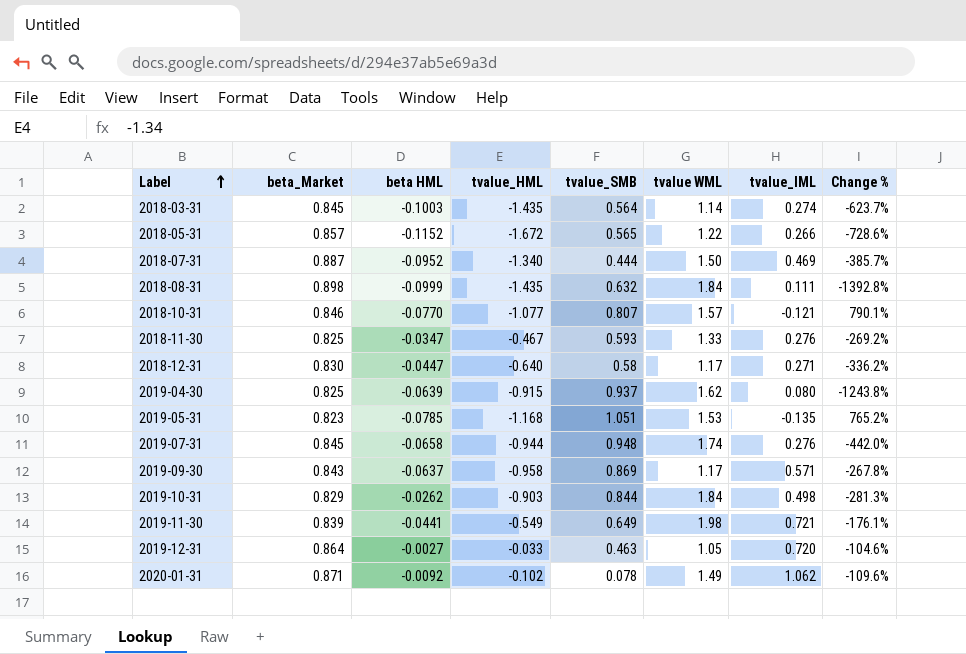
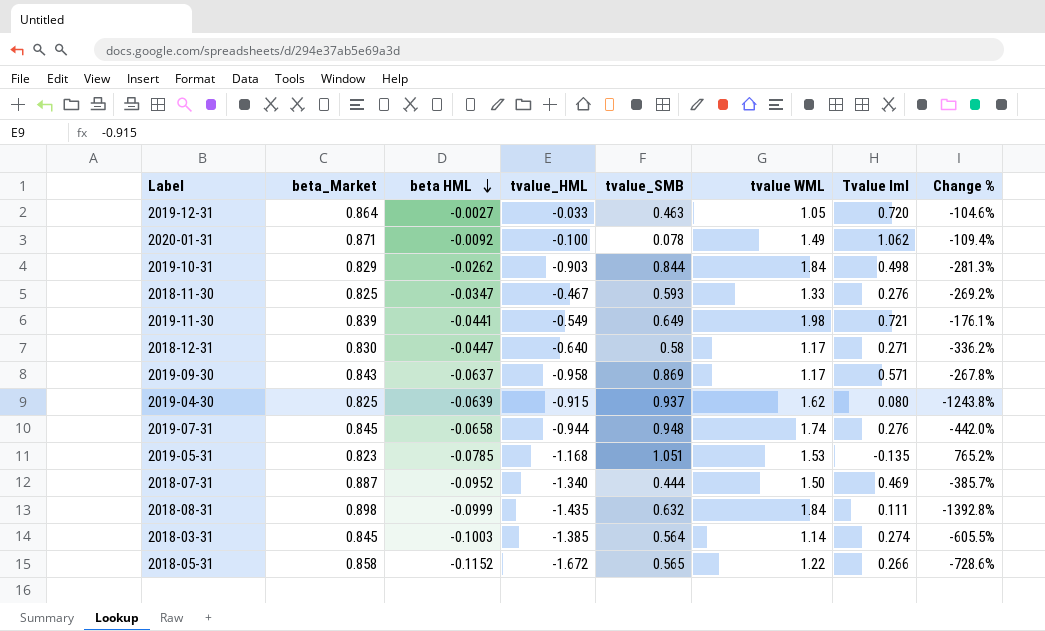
row order: Label ascending -> beta HML descending
column name: tvalue_IML -> Tvalue Iml
row 2018-10-31: 0.846 | -0.0770 | -1.077 | 0.807 | 1.57 | -0.121 | 790.1% -> none
2020-01-31 | tvalue_HML: -0.102 -> -0.100
2020-01-31 | Change %: -109.6% -> -109.4%
2018-03-31 | tvalue_HML: -1.435 -> -1.385
2018-03-31 | Change %: -623.7% -> -605.5%
2018-05-31 | beta_Market: 0.857 -> 0.858

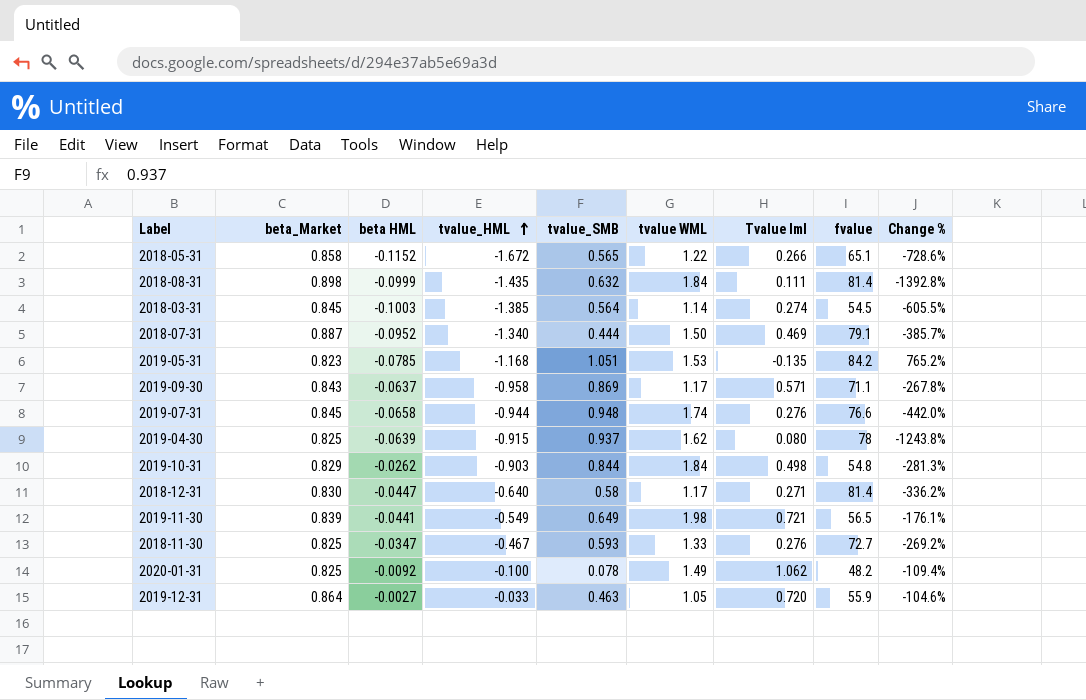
row order: beta HML descending -> tvalue_HML ascending
column fvalue | position: none -> 8
2020-01-31 | beta_Market: 0.871 -> 0.825

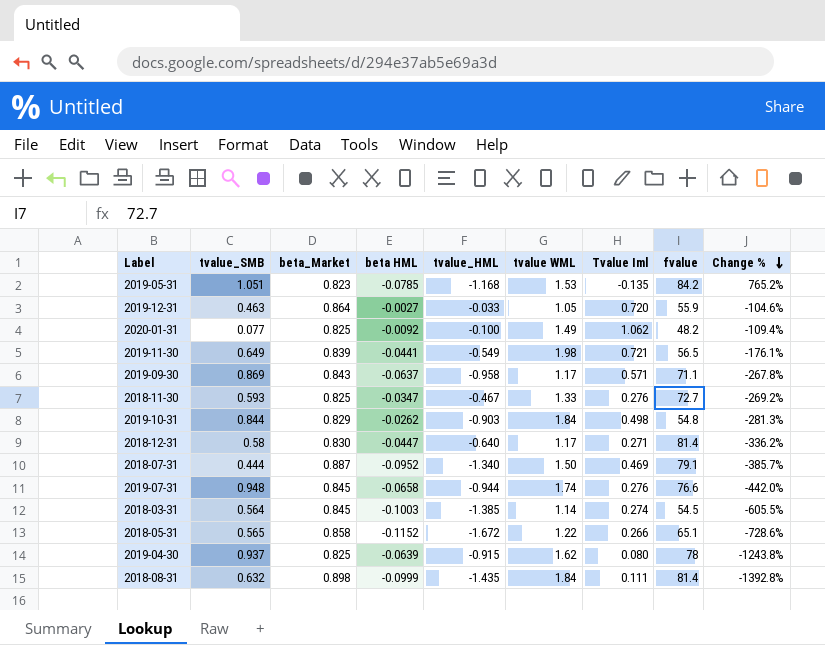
row order: tvalue_HML ascending -> Change % descending
column tvalue_SMB | position: 5 -> 2
2020-01-31 | tvalue_SMB: 0.078 -> 0.077

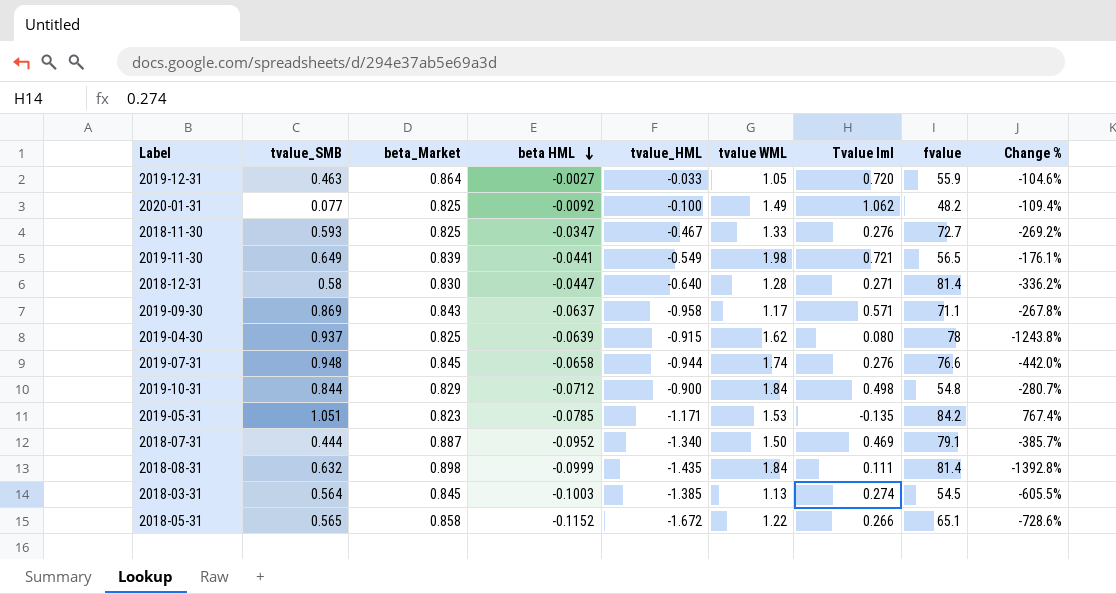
row order: Change % descending -> beta HML descending
2018-12-31 | tvalue WML: 1.17 -> 1.28
2019-10-31 | beta HML: -0.0262 -> -0.0712
2019-10-31 | tvalue_HML: -0.903 -> -0.900
2019-10-31 | Change %: -281.3% -> -280.7%
2019-05-31 | tvalue_HML: -1.168 -> -1.171
2019-05-31 | Change %: 765.2% -> 767.4%
2018-03-31 | tvalue WML: 1.14 -> 1.13

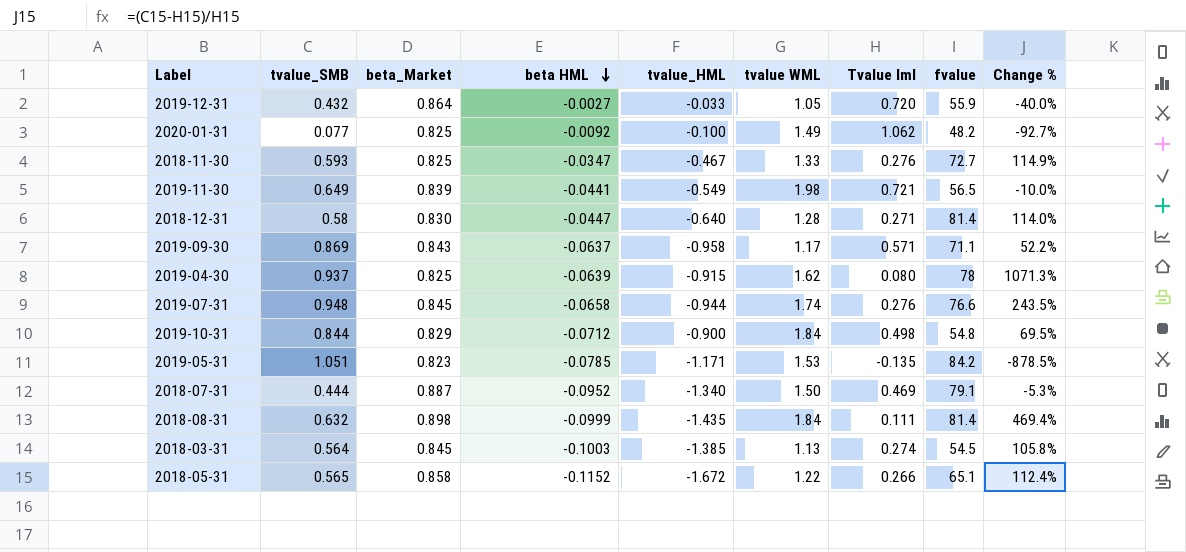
column Change % | formula: ([tvalue_HML] - [Tvalue Iml]) / [Tvalue Iml] -> ([tvalue_SMB] - [Tvalue Iml]) / [Tvalue Iml]
2019-12-31 | tvalue_SMB: 0.463 -> 0.432

